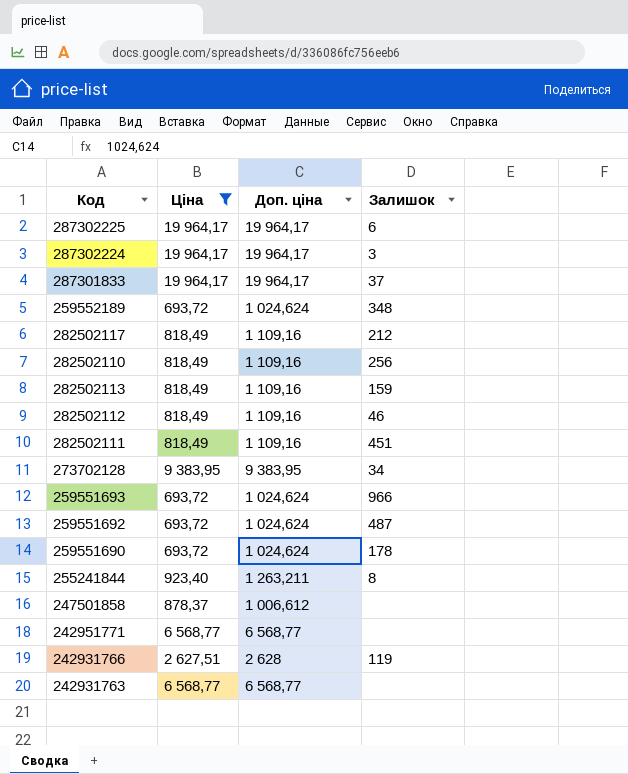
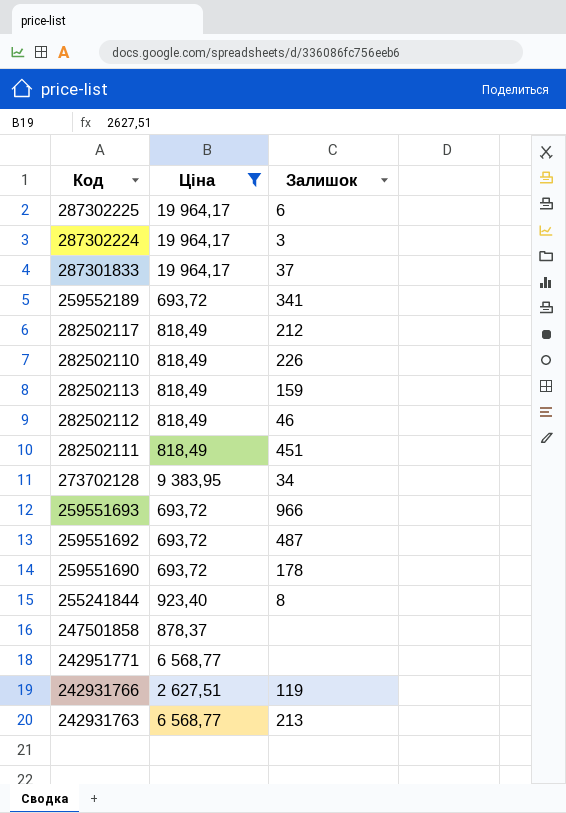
column Доп. ціна | position: 3 -> none
259552189 | Залишок: 348 -> 341
282502110 | Залишок: 256 -> 226
242931763 | Залишок: none -> 213

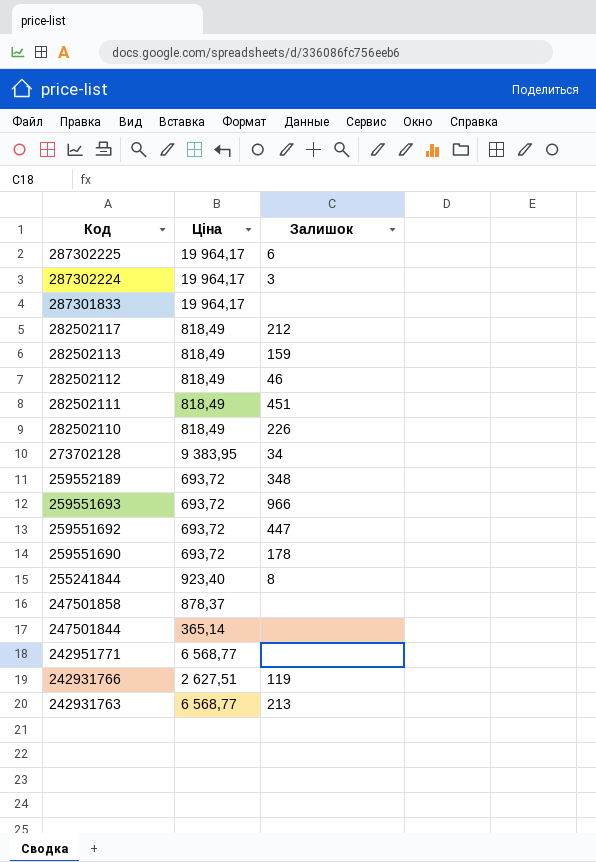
filter: Ціна != 365,14 -> none
row order: none -> Код descending
287301833 | Залишок: 37 -> none
259552189 | Залишок: 341 -> 348
259551692 | Залишок: 487 -> 447

